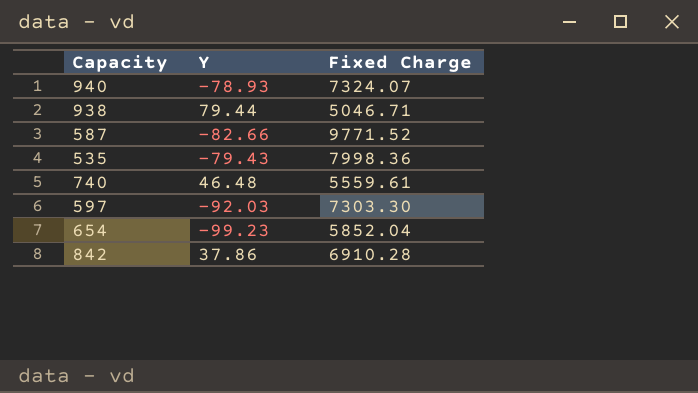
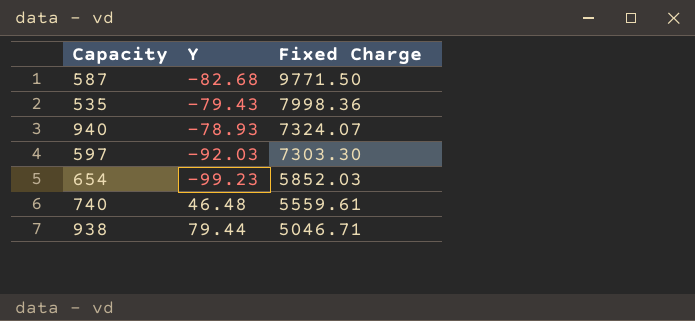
row order: none -> Fixed Charge descending
row 842: 37.86 | 6910.28 -> none
587 | Y: -82.66 -> -82.68
587 | Fixed Charge: 9771.52 -> 9771.50
654 | Fixed Charge: 5852.04 -> 5852.03

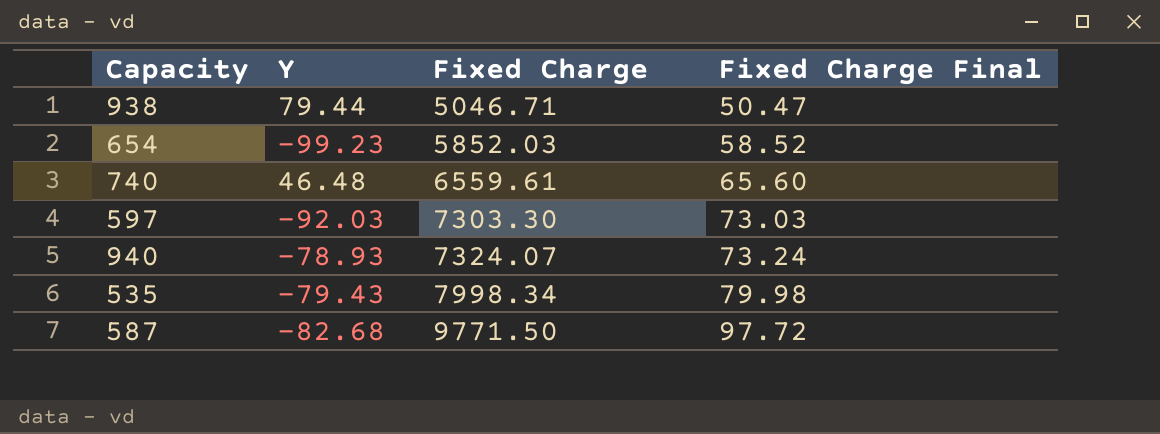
row order: Fixed Charge descending -> Fixed Charge ascending
column Fixed Charge Final | formula: none -> [Fixed Charge] * 0.01
740 | Fixed Charge: 5559.61 -> 6559.61
535 | Fixed Charge: 7998.36 -> 7998.34

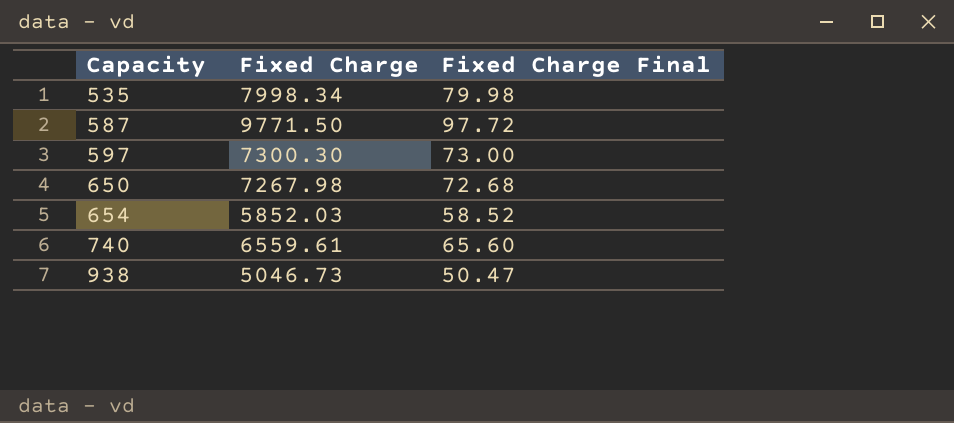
row order: Fixed Charge ascending -> Capacity ascending
column Y | position: 2 -> none
row 940: -78.93 | 7324.07 | 73.24 -> none
597 | Fixed Charge: 7303.30 -> 7300.30
597 | Fixed Charge Final: 73.03 -> 73.00
row 650: none -> 7267.98 | 72.68
938 | Fixed Charge: 5046.71 -> 5046.73

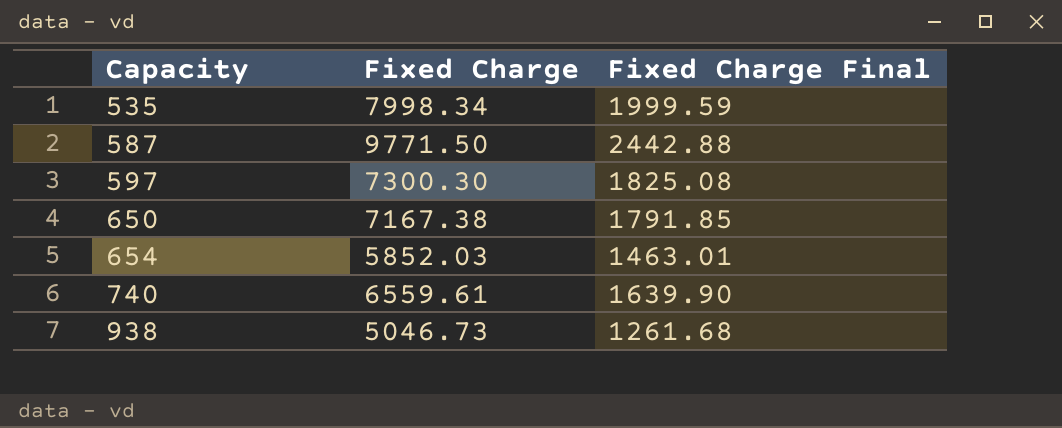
column Fixed Charge Final | formula: [Fixed Charge] * 0.01 -> [Fixed Charge] * 0.25
650 | Fixed Charge: 7267.98 -> 7167.38

